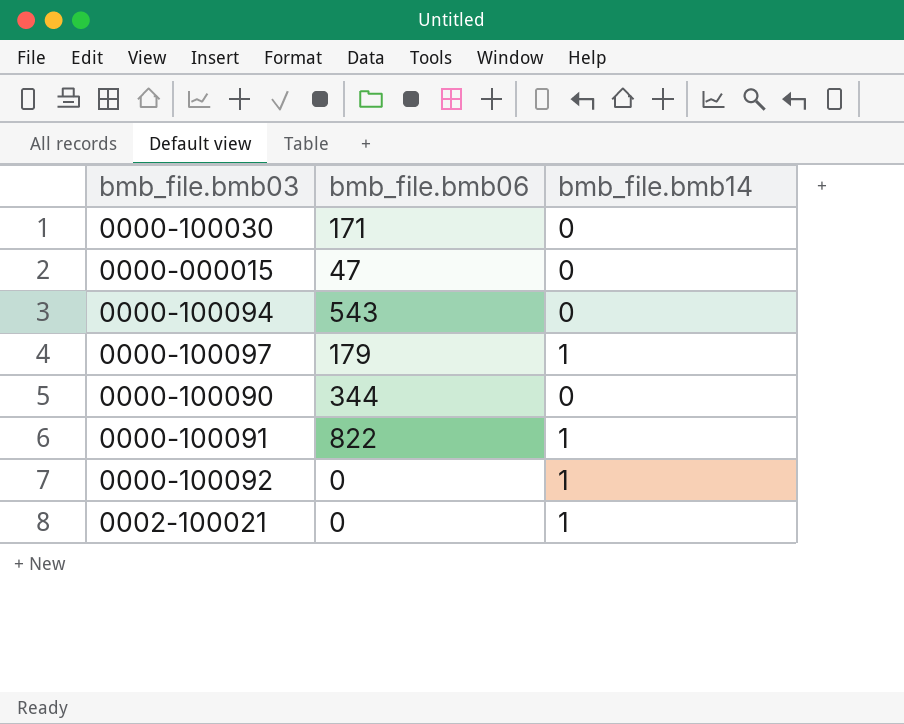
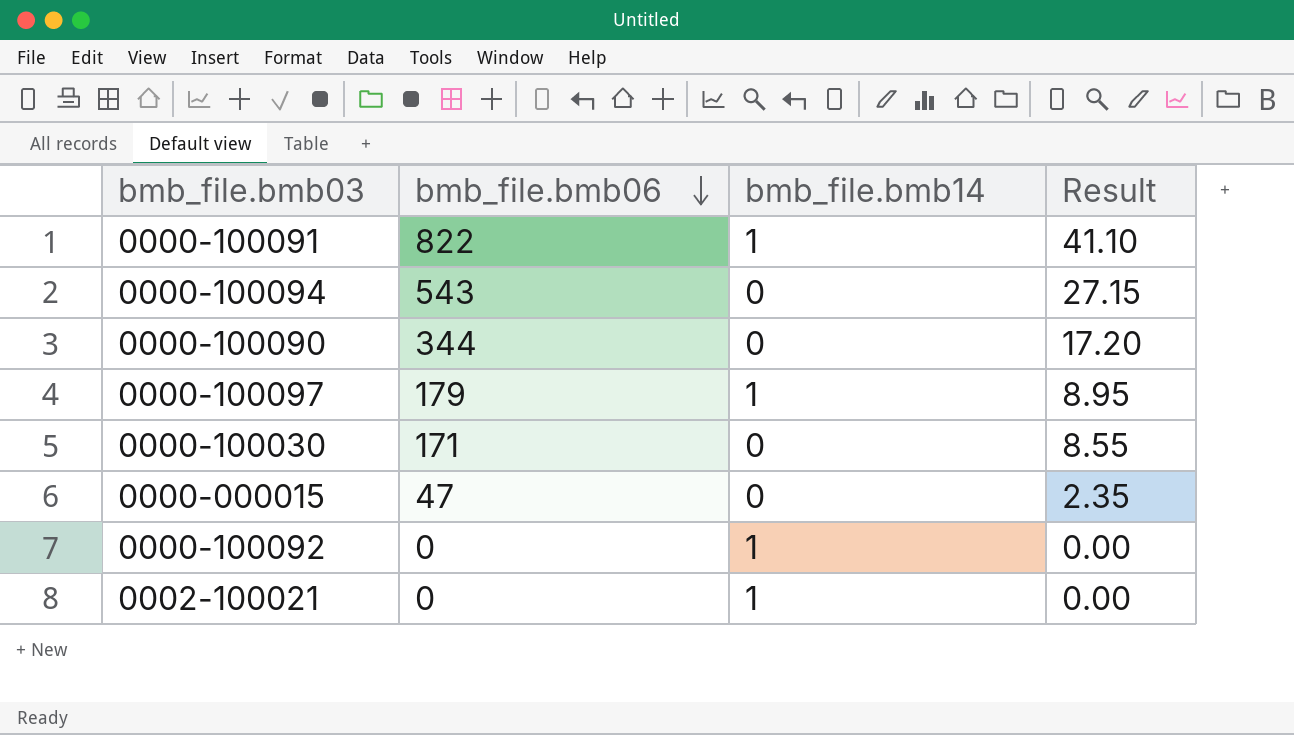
row order: none -> bmb_file.bmb06 descending
column Result | formula: none -> [bmb_file.bmb06] * 0.05

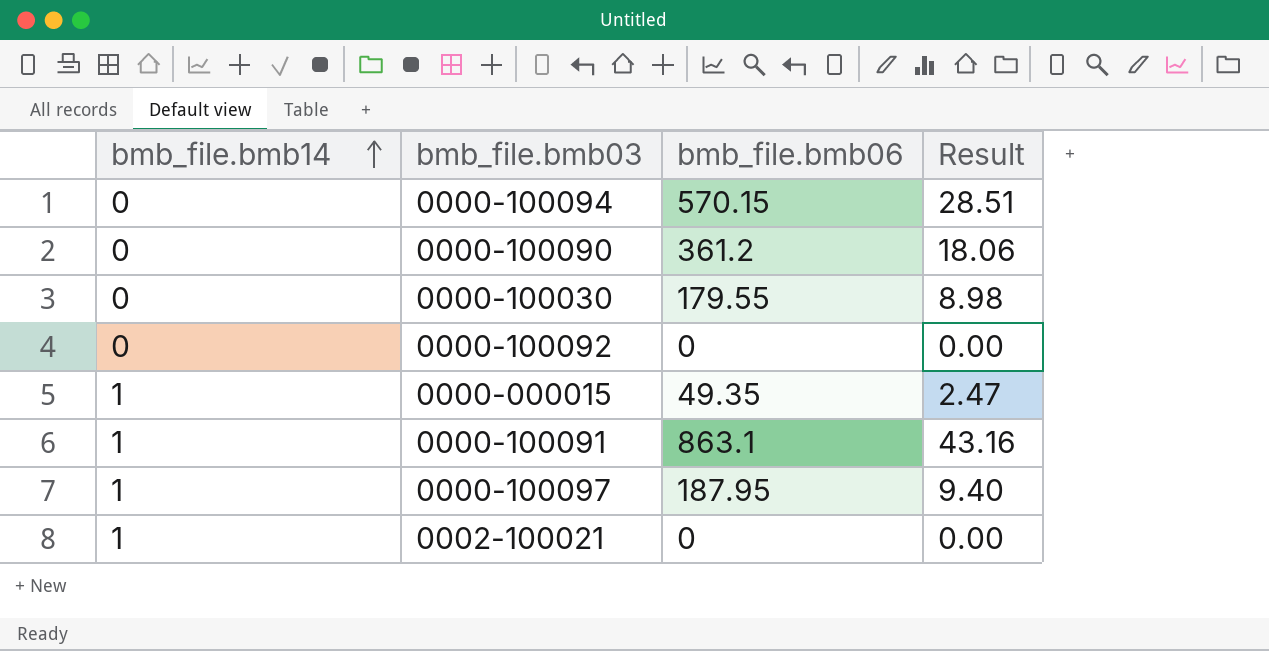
row order: bmb_file.bmb06 descending -> bmb_file.bmb14 ascending
column bmb_file.bmb14 | position: 3 -> 1
0000-100094 | bmb_file.bmb06: 543 -> 570.15
0000-100094 | Result: 27.15 -> 28.51
0000-100090 | bmb_file.bmb06: 344 -> 361.2
0000-100090 | Result: 17.20 -> 18.06
0000-100030 | bmb_file.bmb06: 171 -> 179.55
0000-100030 | Result: 8.55 -> 8.98
0000-100092 | bmb_file.bmb14: 1 -> 0
0000-000015 | bmb_file.bmb14: 0 -> 1
0000-000015 | bmb_file.bmb06: 47 -> 49.35
0000-000015 | Result: 2.35 -> 2.47
0000-100091 | bmb_file.bmb06: 822 -> 863.1
0000-100091 | Result: 41.10 -> 43.16
0000-100097 | bmb_file.bmb06: 179 -> 187.95
0000-100097 | Result: 8.95 -> 9.40

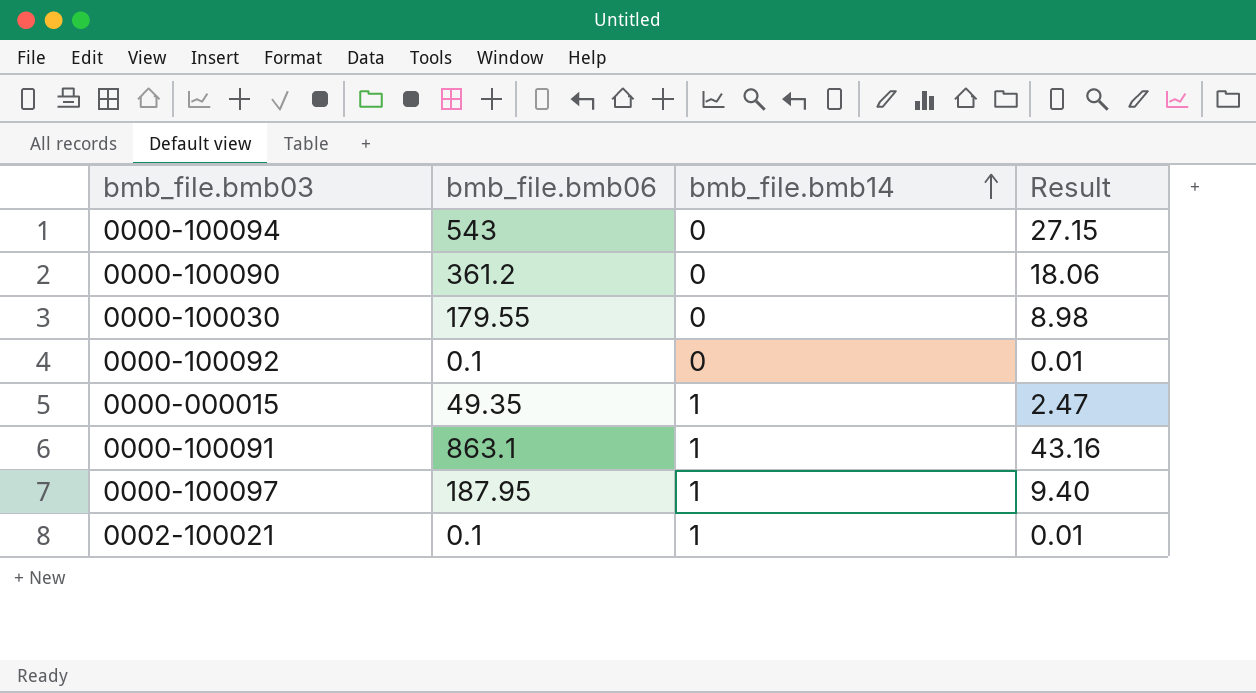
column bmb_file.bmb14 | position: 1 -> 3
0000-100094 | bmb_file.bmb06: 570.15 -> 543
0000-100094 | Result: 28.51 -> 27.15
0000-100092 | bmb_file.bmb06: 0 -> 0.1
0000-100092 | Result: 0.00 -> 0.01
0002-100021 | bmb_file.bmb06: 0 -> 0.1
0002-100021 | Result: 0.00 -> 0.01

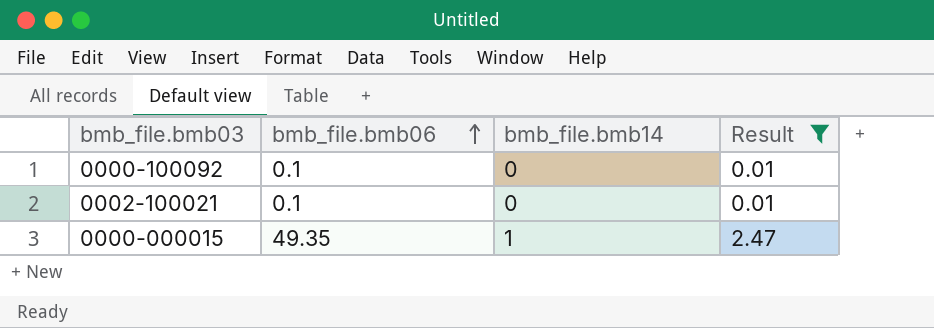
filter: none -> Result <= 2.47
row order: bmb_file.bmb14 ascending -> bmb_file.bmb06 ascending
0002-100021 | bmb_file.bmb14: 1 -> 0

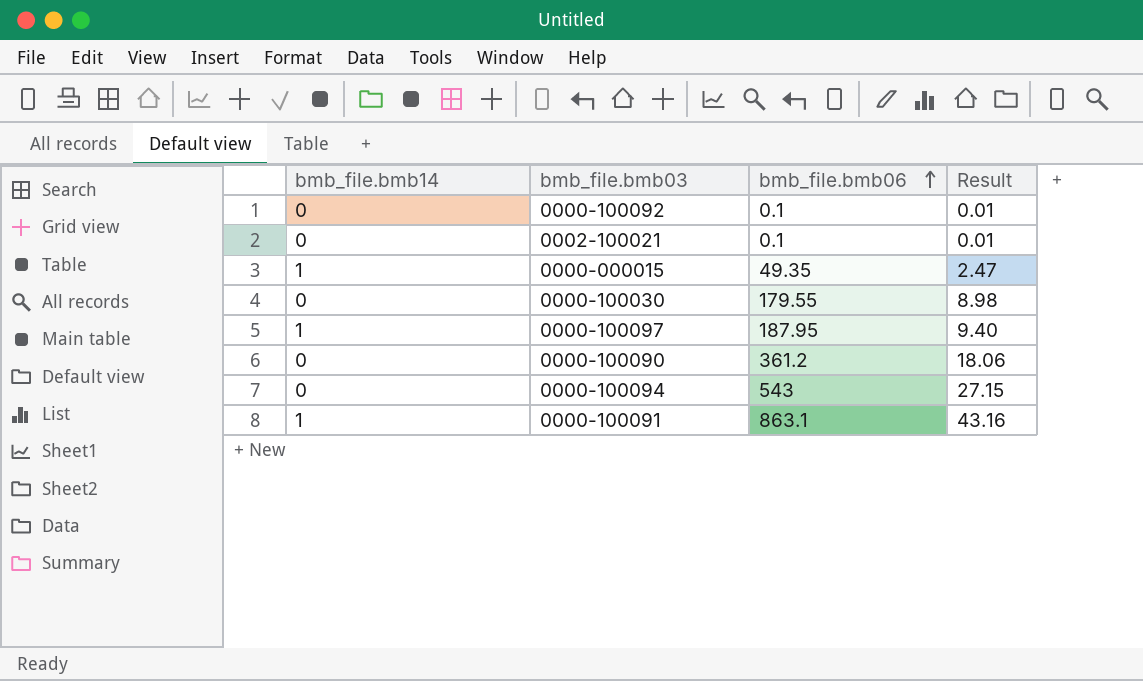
filter: Result <= 2.47 -> none
column bmb_file.bmb14 | position: 3 -> 1

